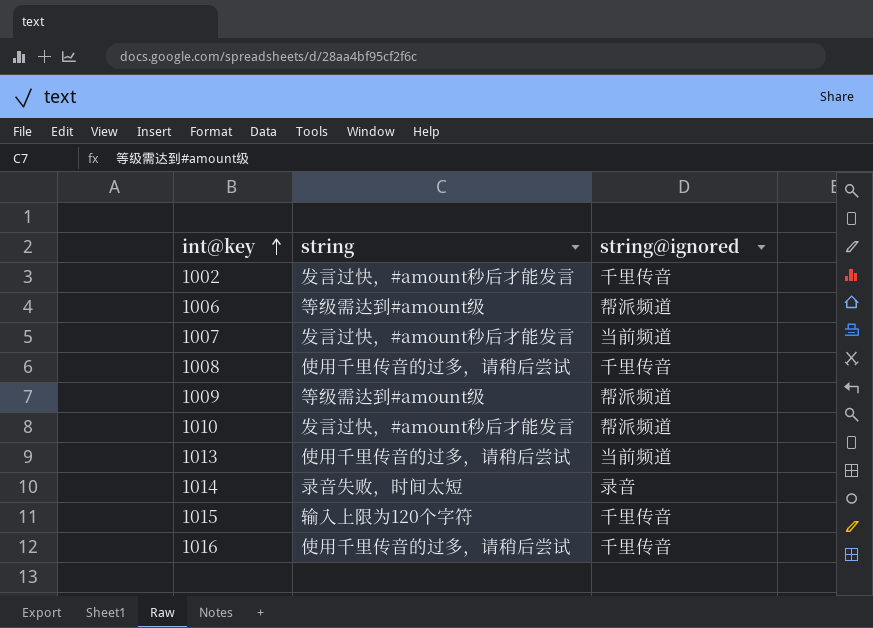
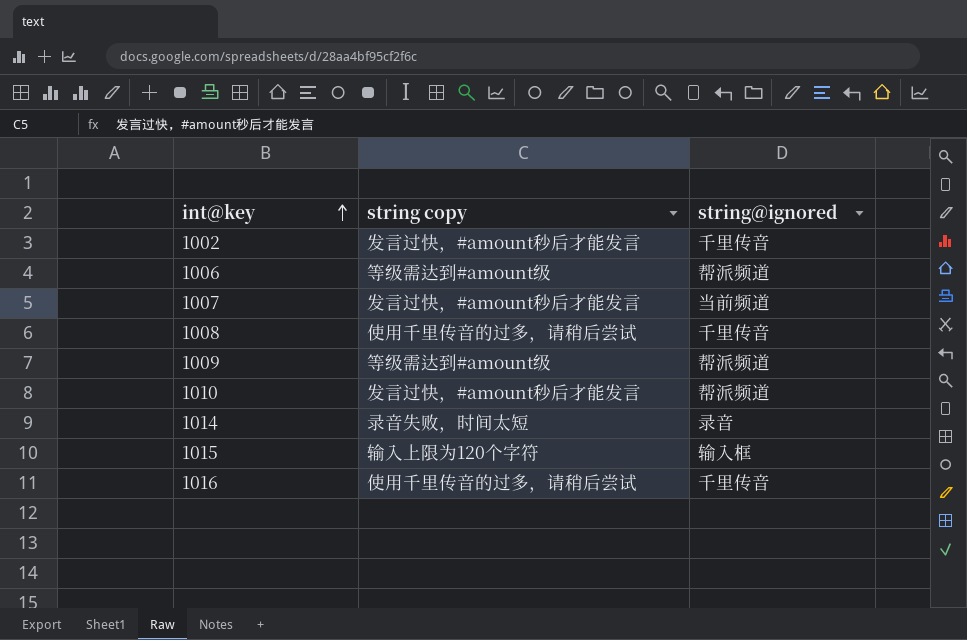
column name: string -> string copy
row 1013: 使用千里传音的过多，请稍后尝试 | 当前频道 -> none
1015 | string@ignored: 千里传音 -> 输入框

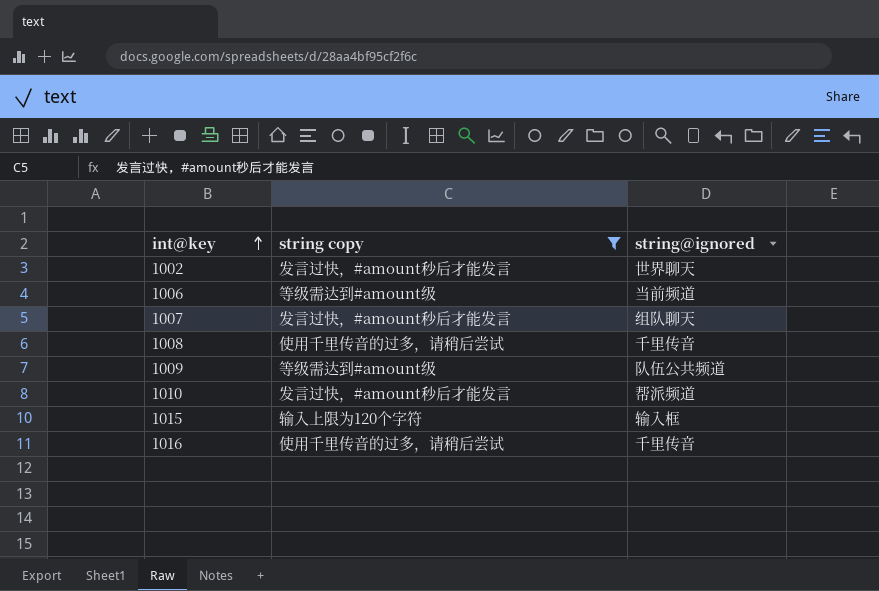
filter: none -> string copy != 录音失败，时间太短
1002 | string@ignored: 千里传音 -> 世界聊天
1006 | string@ignored: 帮派频道 -> 当前频道
1007 | string@ignored: 当前频道 -> 组队聊天
1009 | string@ignored: 帮派频道 -> 队伍公共频道

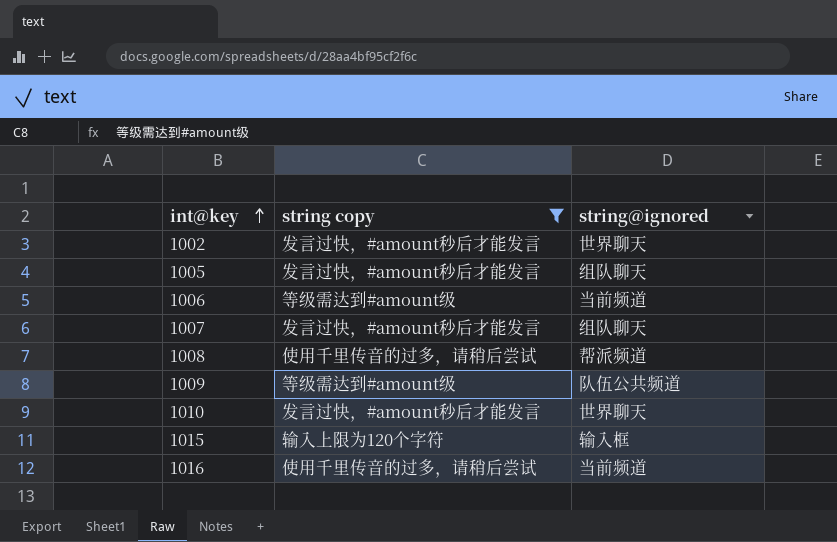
row 1005: none -> 发言过快，#amount秒后才能发言 | 组队聊天
1008 | string@ignored: 千里传音 -> 帮派频道
1010 | string@ignored: 帮派频道 -> 世界聊天
1016 | string@ignored: 千里传音 -> 当前频道

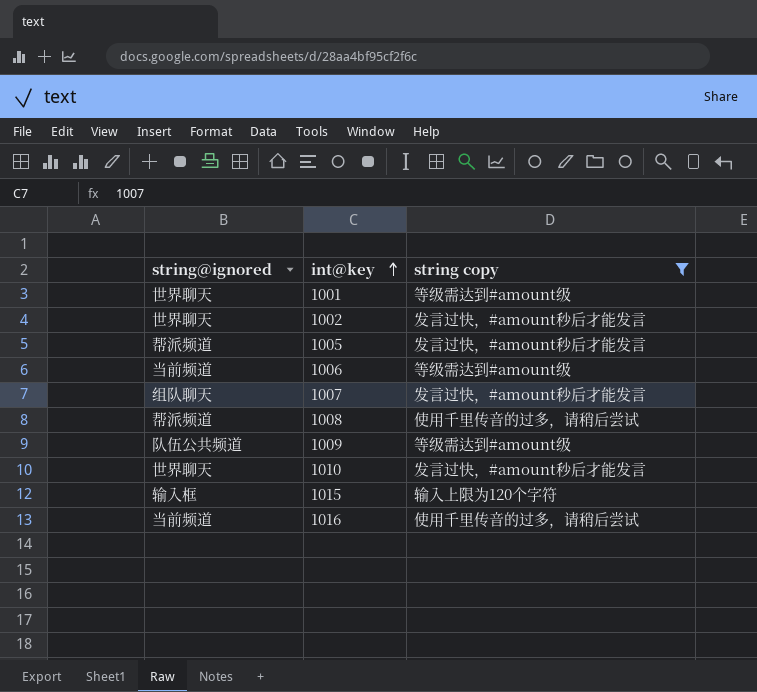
column string@ignored | position: 3 -> 1
row 1001: none -> 世界聊天 | 等级需达到#amount级
1005 | string@ignored: 组队聊天 -> 帮派频道

